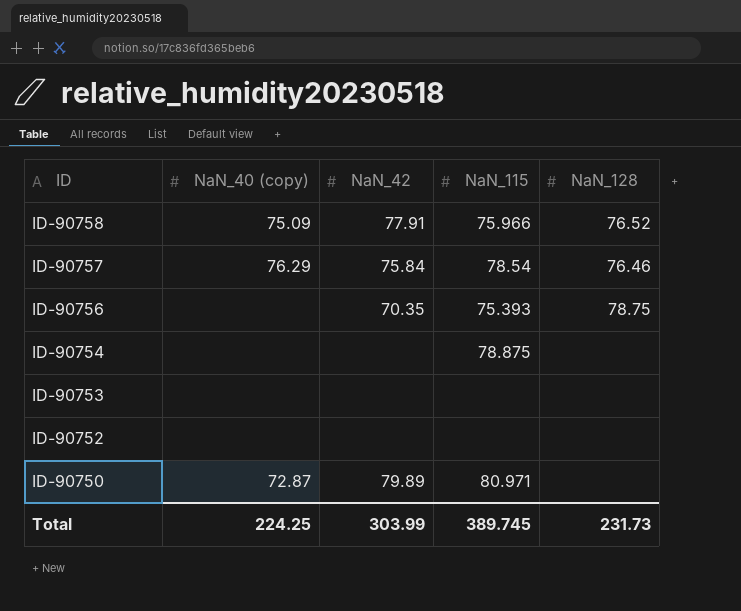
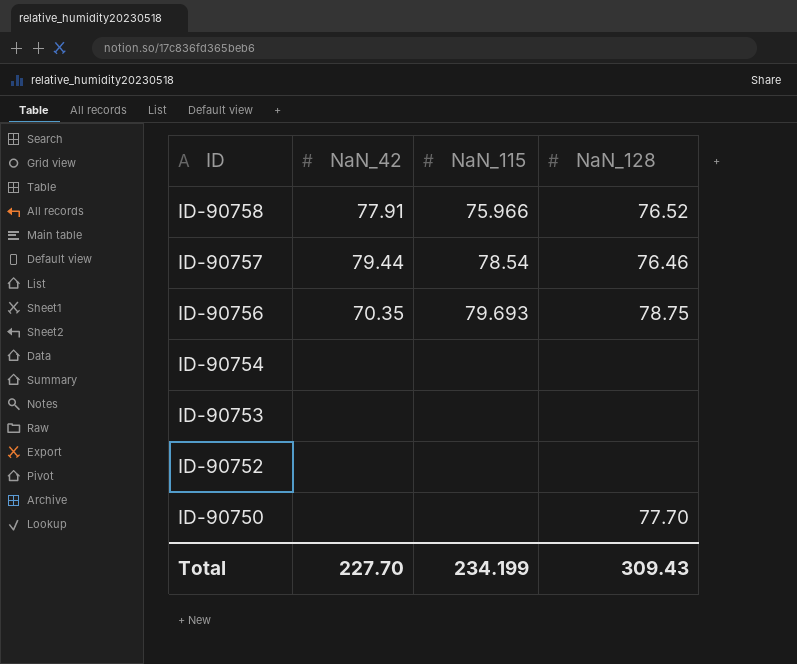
column NaN_40 (copy) | position: 2 -> none
ID-90757 | NaN_42: 75.84 -> 79.44
ID-90756 | NaN_115: 75.393 -> 79.693
ID-90754 | NaN_115: 78.875 -> none
ID-90750 | NaN_42: 79.89 -> none
ID-90750 | NaN_115: 80.971 -> none
ID-90750 | NaN_128: none -> 77.70
Total | NaN_42: 303.99 -> 227.70
Total | NaN_115: 389.745 -> 234.199
Total | NaN_128: 231.73 -> 309.43

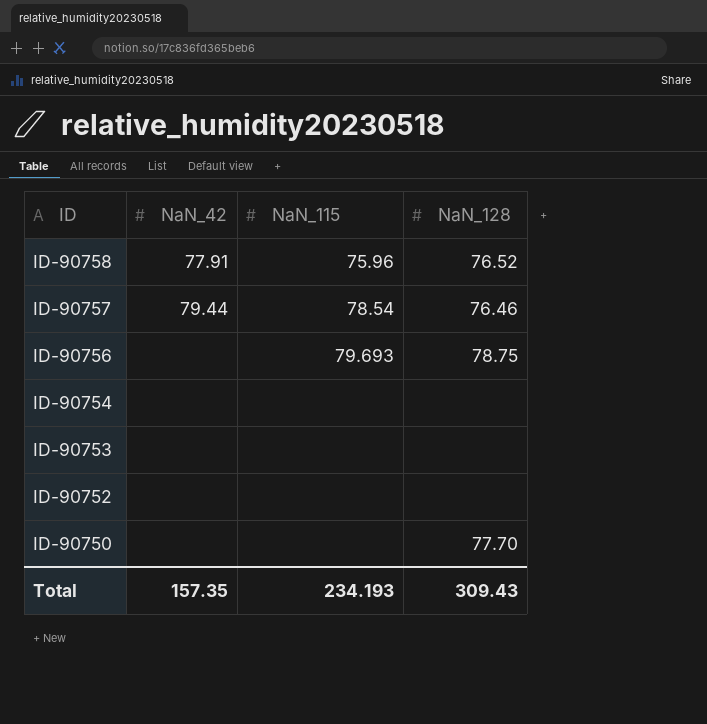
ID-90758 | NaN_115: 75.966 -> 75.96
ID-90756 | NaN_42: 70.35 -> none
Total | NaN_42: 227.70 -> 157.35
Total | NaN_115: 234.199 -> 234.193

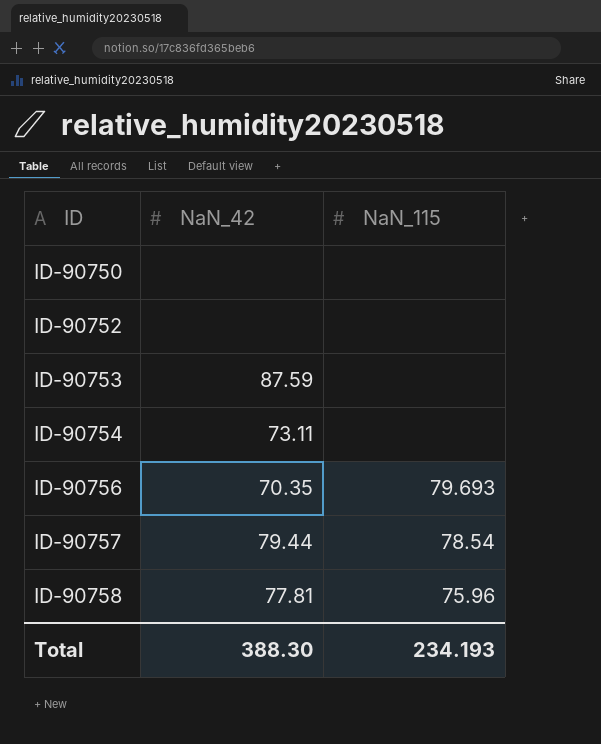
row order: ID descending -> ID ascending
column NaN_128 | position: 4 -> none
ID-90753 | NaN_42: none -> 87.59
ID-90754 | NaN_42: none -> 73.11
ID-90756 | NaN_42: none -> 70.35
ID-90758 | NaN_42: 77.91 -> 77.81
Total | NaN_42: 157.35 -> 388.30

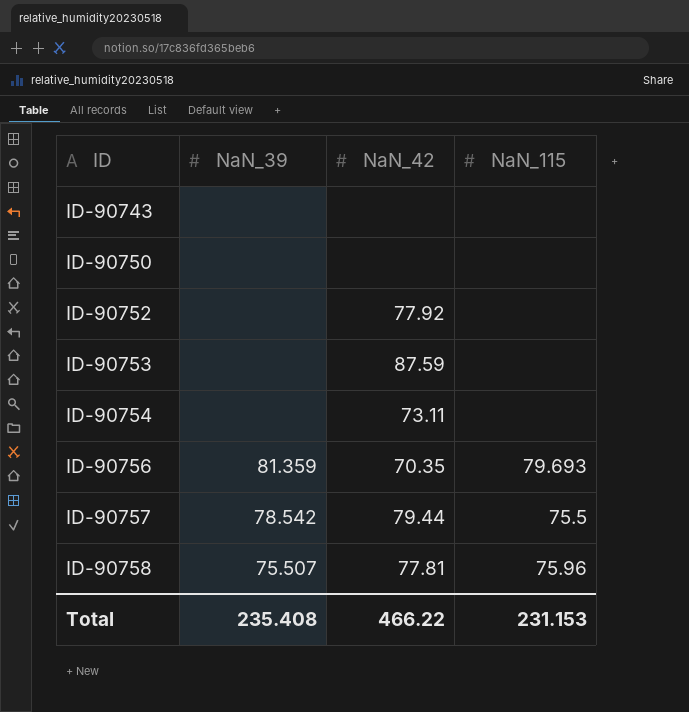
column NaN_39 | position: none -> 2
row ID-90743: none -> none | none | none
ID-90752 | NaN_42: none -> 77.92
ID-90757 | NaN_115: 78.54 -> 75.5
Total | NaN_42: 388.30 -> 466.22
Total | NaN_115: 234.193 -> 231.153

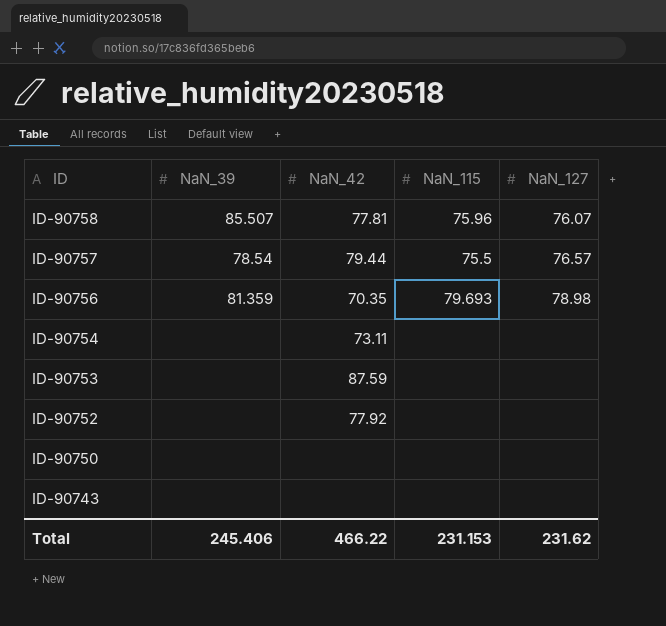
row order: ID ascending -> ID descending
column NaN_127 | position: none -> 5
ID-90758 | NaN_39: 75.507 -> 85.507
ID-90757 | NaN_39: 78.542 -> 78.54
Total | NaN_39: 235.408 -> 245.406

